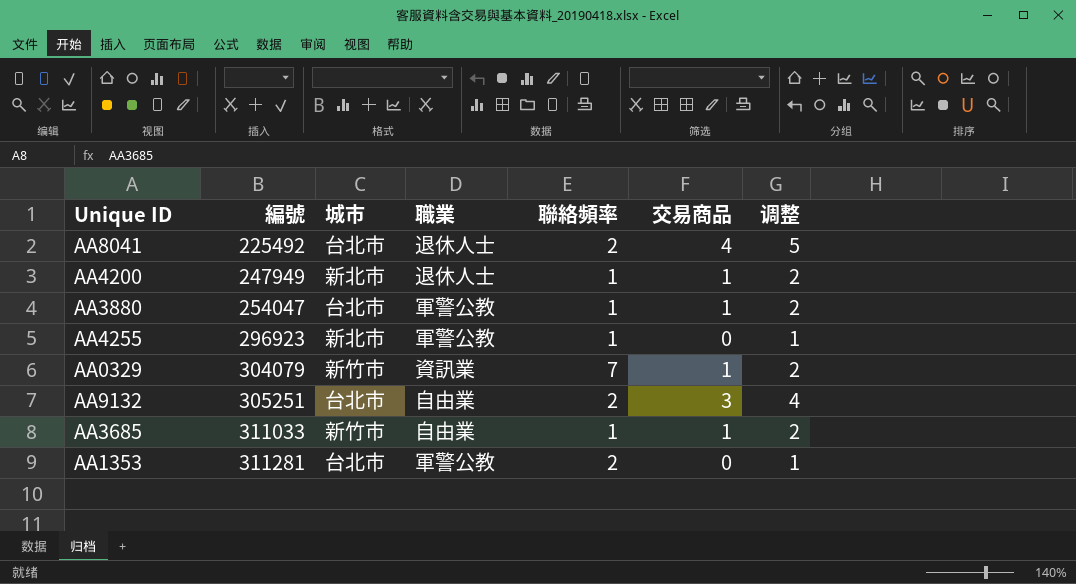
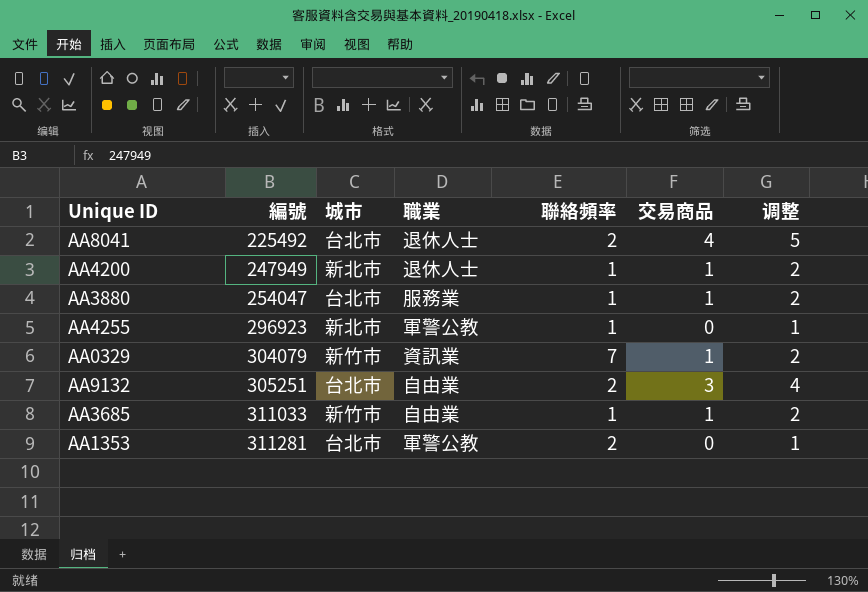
AA3880 | 職業: 軍警公教 -> 服務業

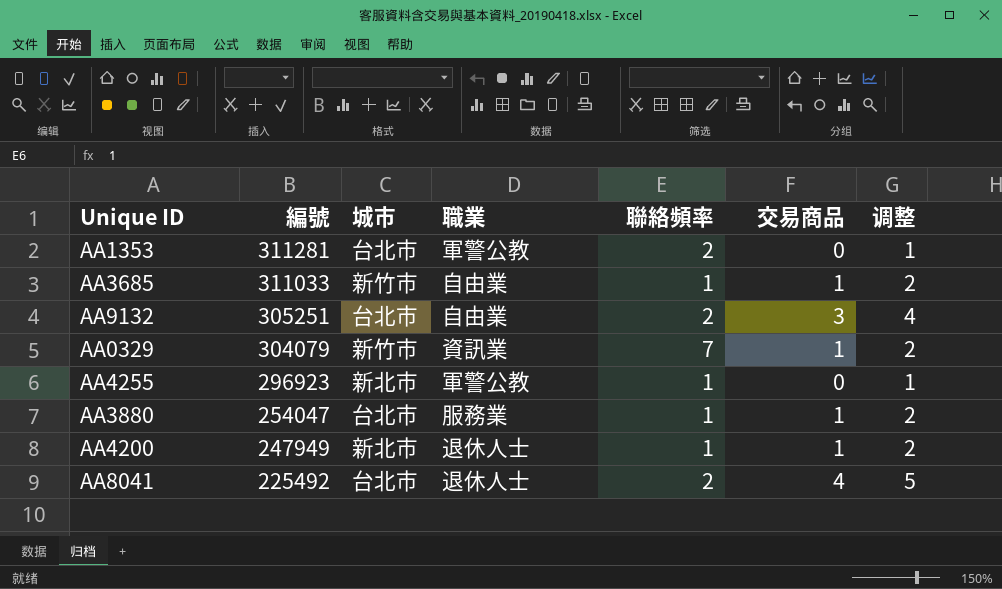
row order: 編號 ascending -> 編號 descending

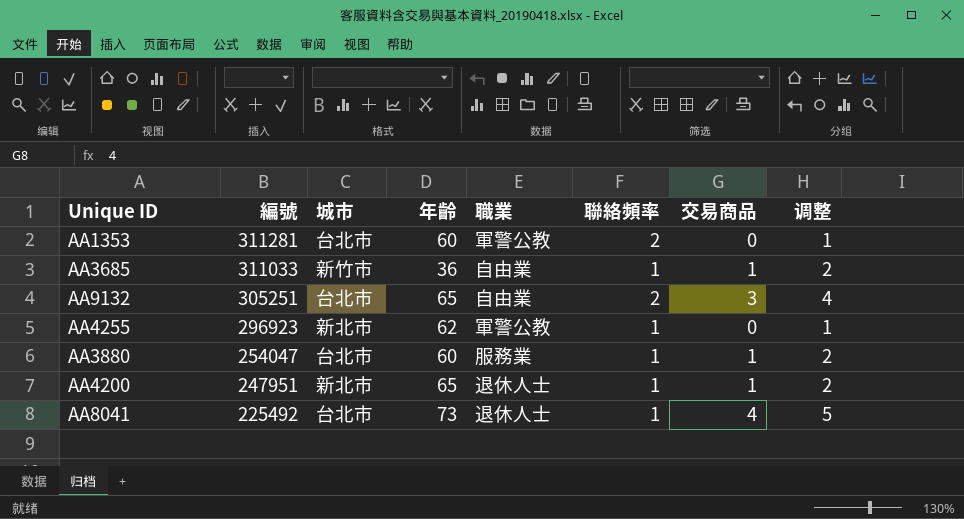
column 年齡 | position: none -> 4
row AA0329: 304079 | 新竹市 | 資訊業 | 7 | 1 | 2 -> none
AA4200 | 編號: 247949 -> 247951
AA8041 | 聯絡頻率: 2 -> 1

